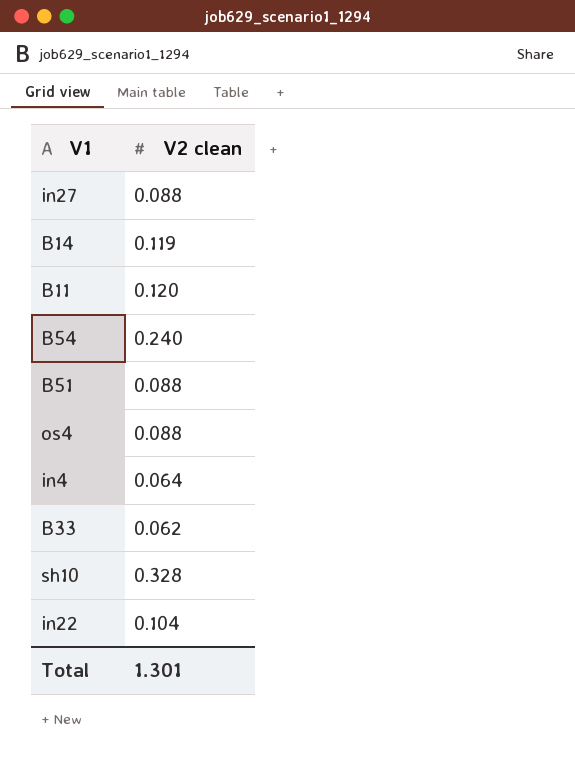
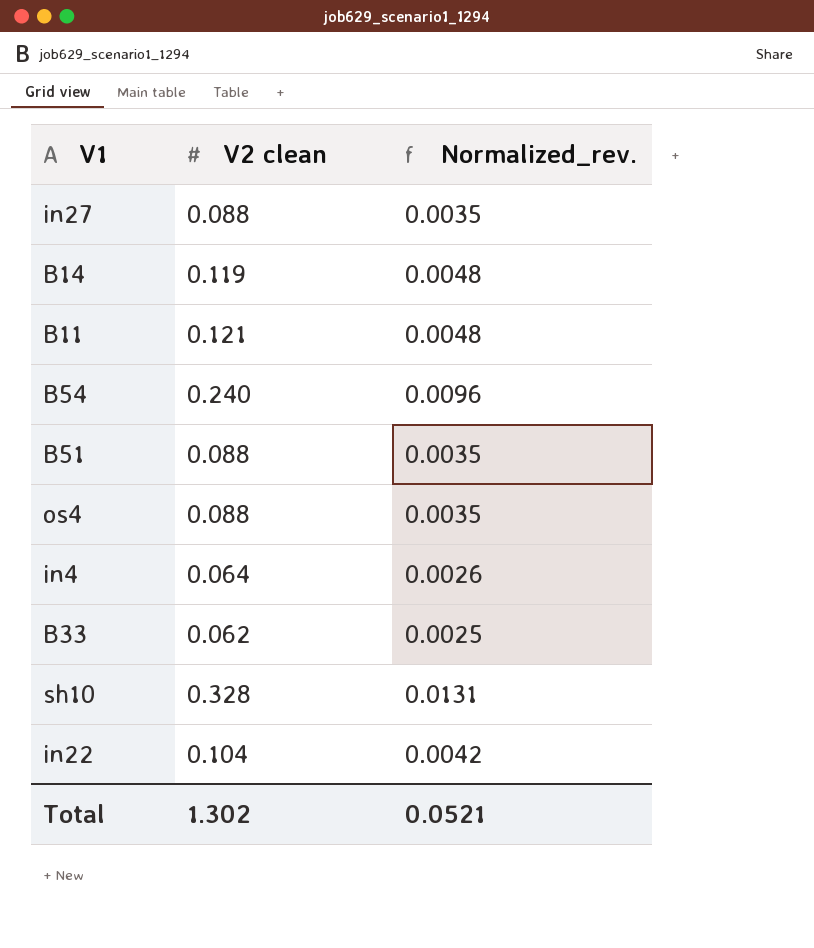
column Normalized_rev. | formula: none -> [V2 clean] * 0.04
B11 | V2 clean: 0.120 -> 0.121
Total | V2 clean: 1.301 -> 1.302

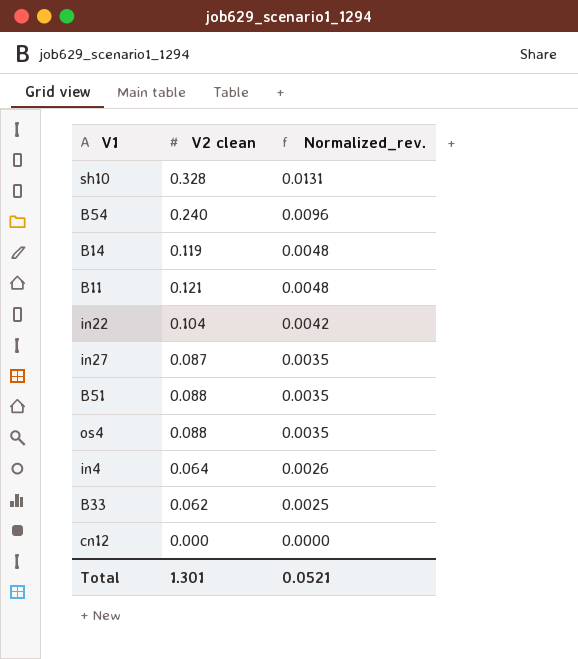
row order: none -> Normalized_rev. descending
in27 | V2 clean: 0.088 -> 0.087
row cn12: none -> 0.000 | 0.0000
Total | V2 clean: 1.302 -> 1.301

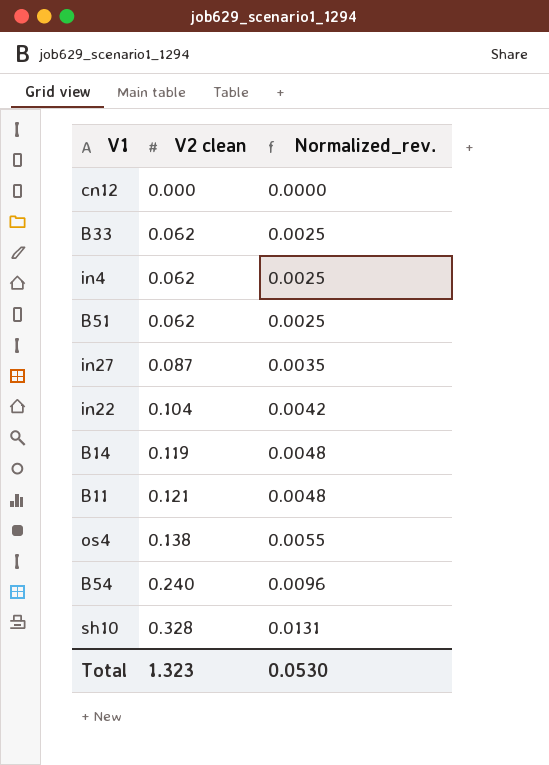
row order: Normalized_rev. descending -> V2 clean ascending
in4 | V2 clean: 0.064 -> 0.062
in4 | Normalized_rev.: 0.0026 -> 0.0025
B51 | V2 clean: 0.088 -> 0.062
B51 | Normalized_rev.: 0.0035 -> 0.0025
os4 | V2 clean: 0.088 -> 0.138
os4 | Normalized_rev.: 0.0035 -> 0.0055
Total | V2 clean: 1.301 -> 1.323
Total | Normalized_rev.: 0.0521 -> 0.0530

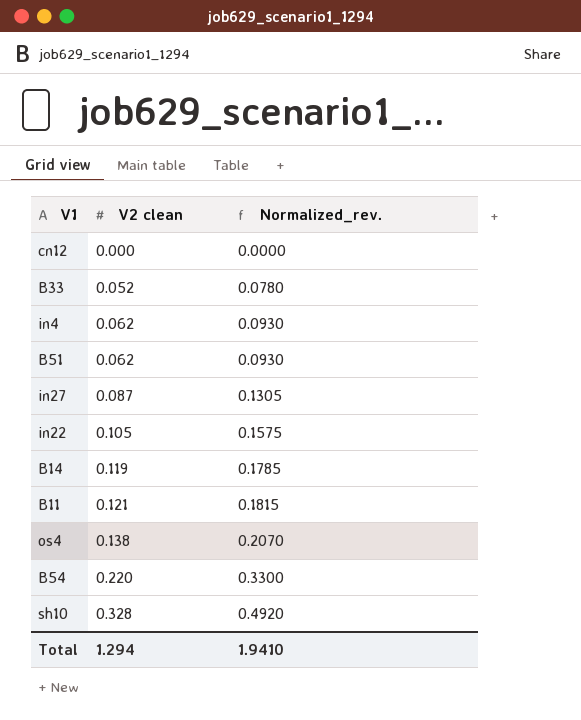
column Normalized_rev. | formula: [V2 clean] * 0.04 -> [V2 clean] * 1.5
B33 | V2 clean: 0.062 -> 0.052
in22 | V2 clean: 0.104 -> 0.105
B54 | V2 clean: 0.240 -> 0.220
Total | V2 clean: 1.323 -> 1.294
Total | Normalized_rev.: 0.0530 -> 1.9410

